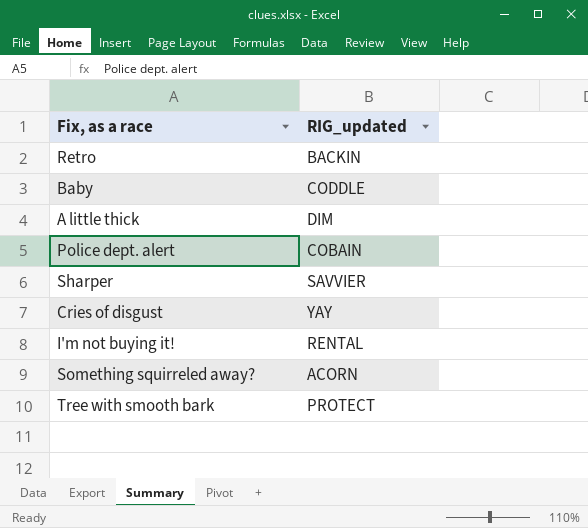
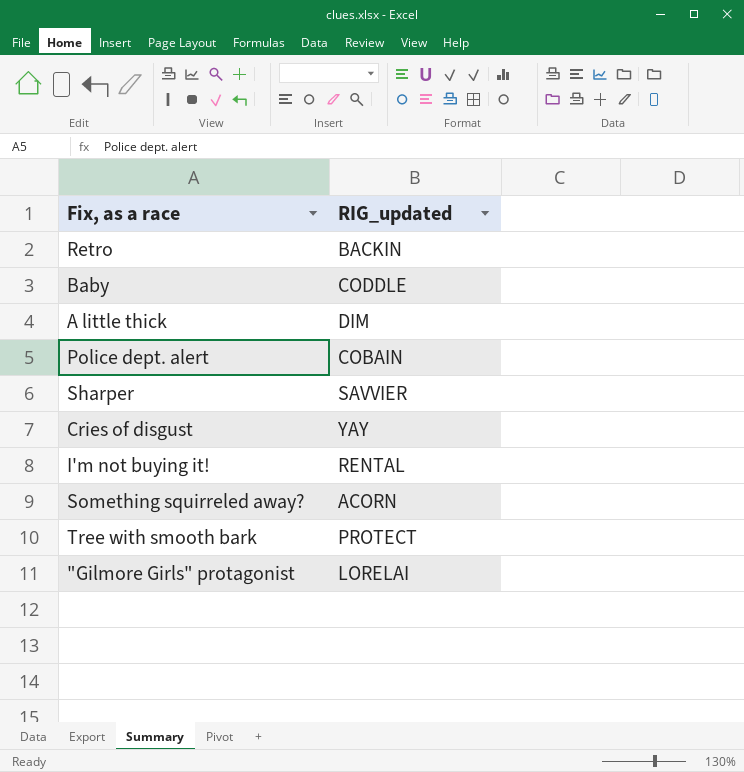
row "Gilmore Girls" protagonist: none -> LORELAI

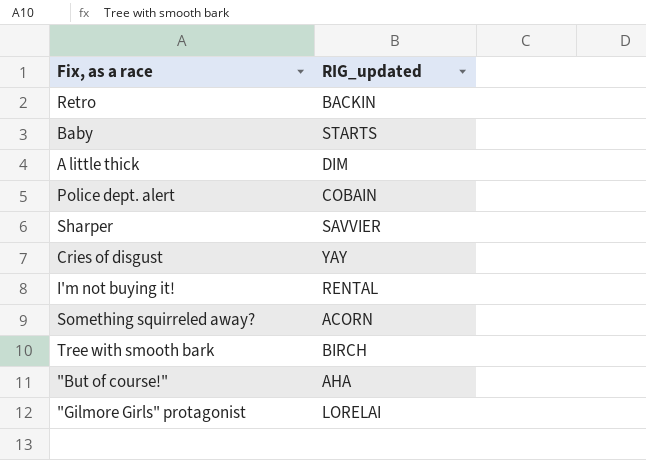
Baby | RIG_updated: CODDLE -> STARTS
Tree with smooth bark | RIG_updated: PROTECT -> BIRCH
row "But of course!": none -> AHA

